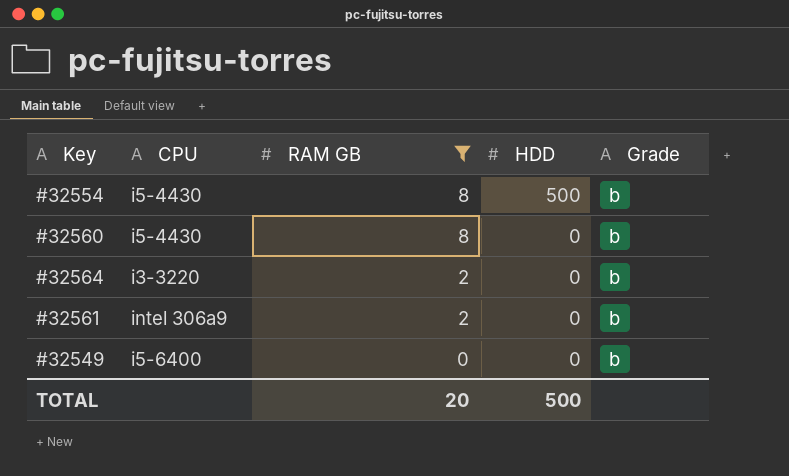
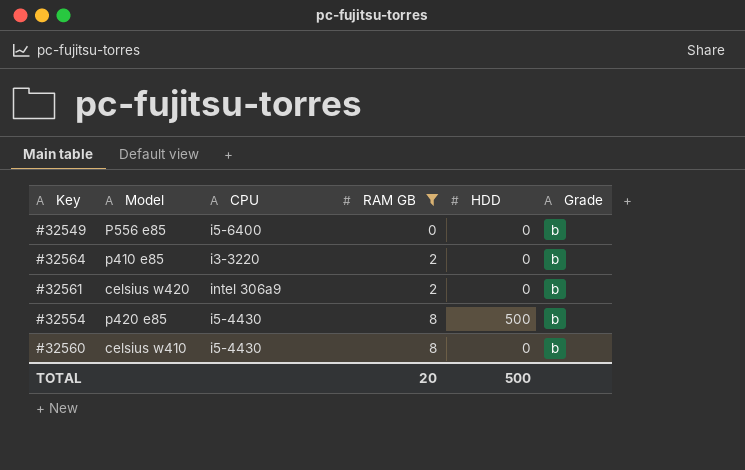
row order: RAM GB descending -> RAM GB ascending
column Model | position: none -> 2

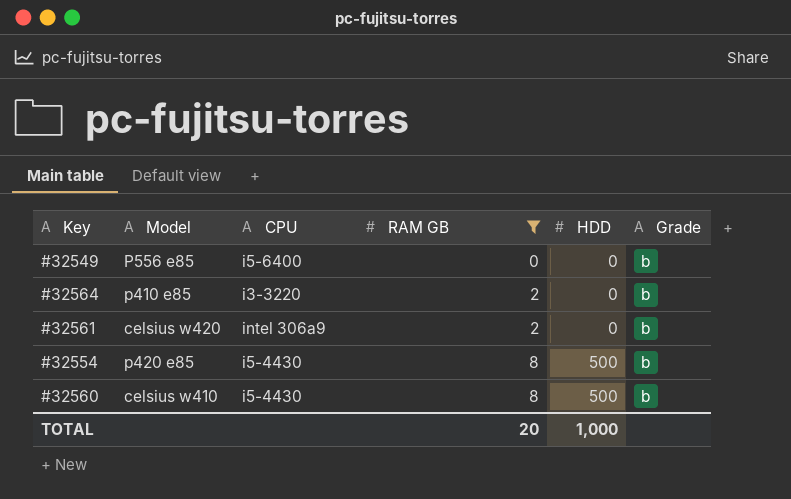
#32560 | HDD: 0 -> 500
TOTAL | HDD: 500 -> 1,000

